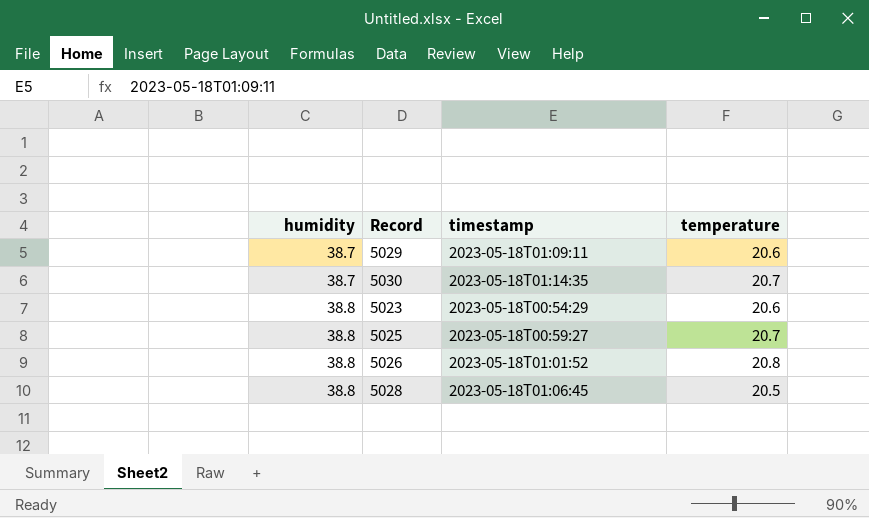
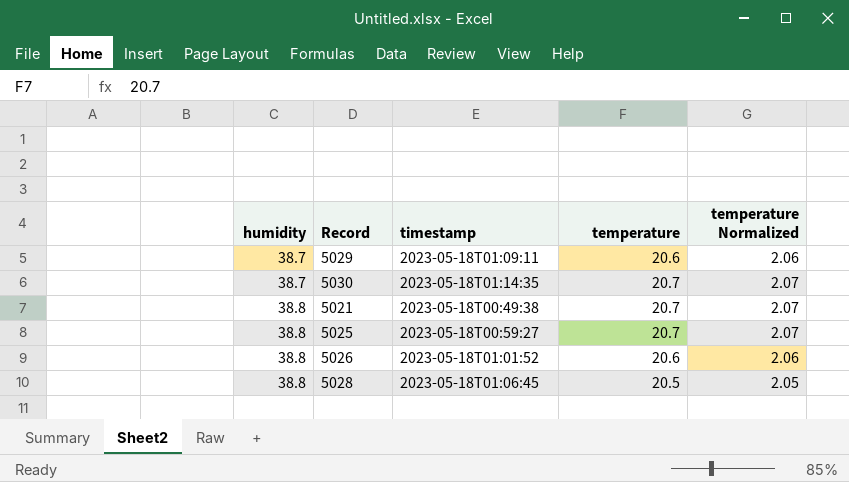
column temperature Normalized | formula: none -> [temperature] * 0.1
row 5023: 38.8 | 2023-05-18T00:54:29 | 20.6 -> none
row 5021: none -> 38.8 | 2023-05-18T00:49:38 | 20.7 | 2.07
5026 | temperature: 20.8 -> 20.6

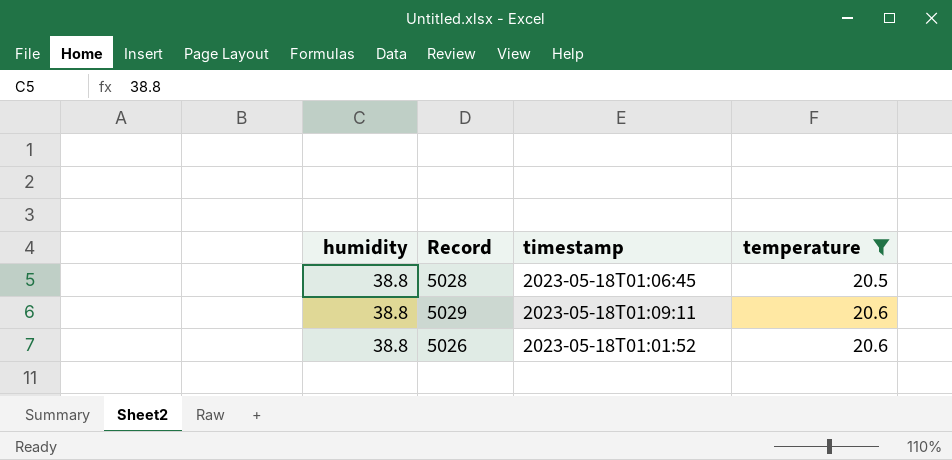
filter: none -> temperature != 20.7
row order: humidity ascending -> temperature ascending
column temperature Normalized | formula: [temperature] * 0.1 -> none
5029 | humidity: 38.7 -> 38.8

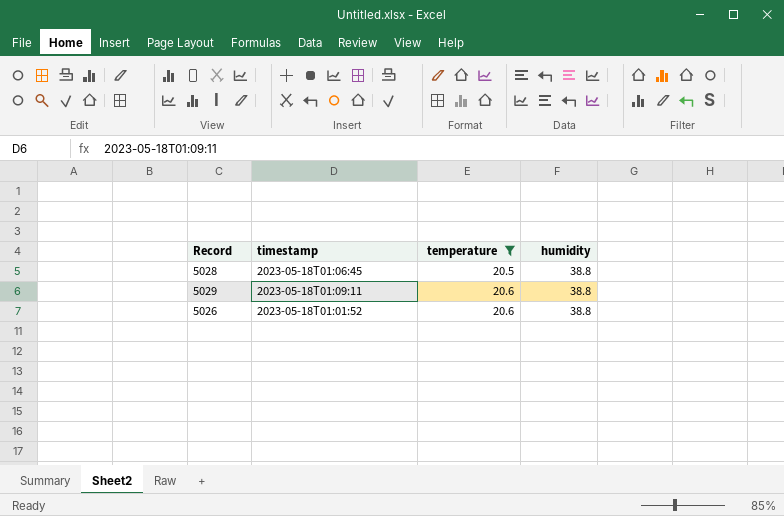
column humidity | position: 1 -> 4

